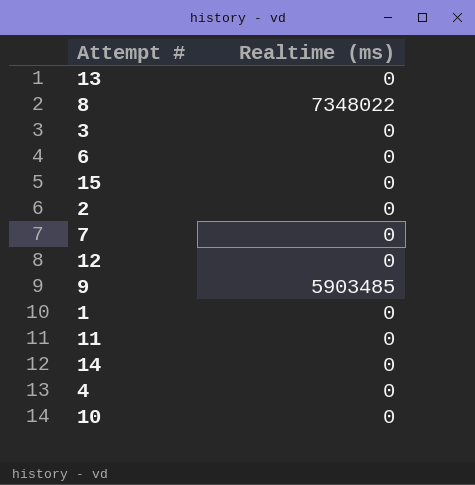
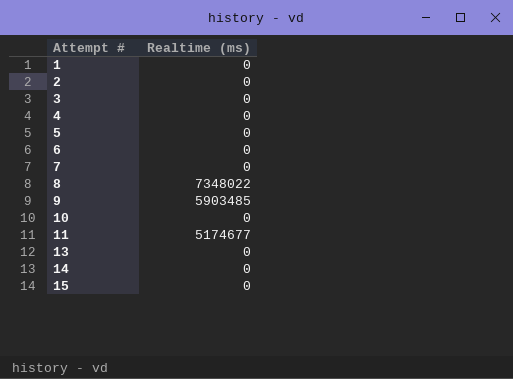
row order: none -> Attempt # ascending
row 12: 0 -> none
row 5: none -> 0
11 | Realtime (ms): 0 -> 5174677

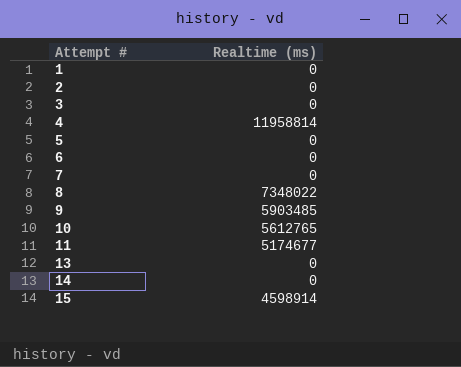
4 | Realtime (ms): 0 -> 11958814
10 | Realtime (ms): 0 -> 5612765
15 | Realtime (ms): 0 -> 4598914

